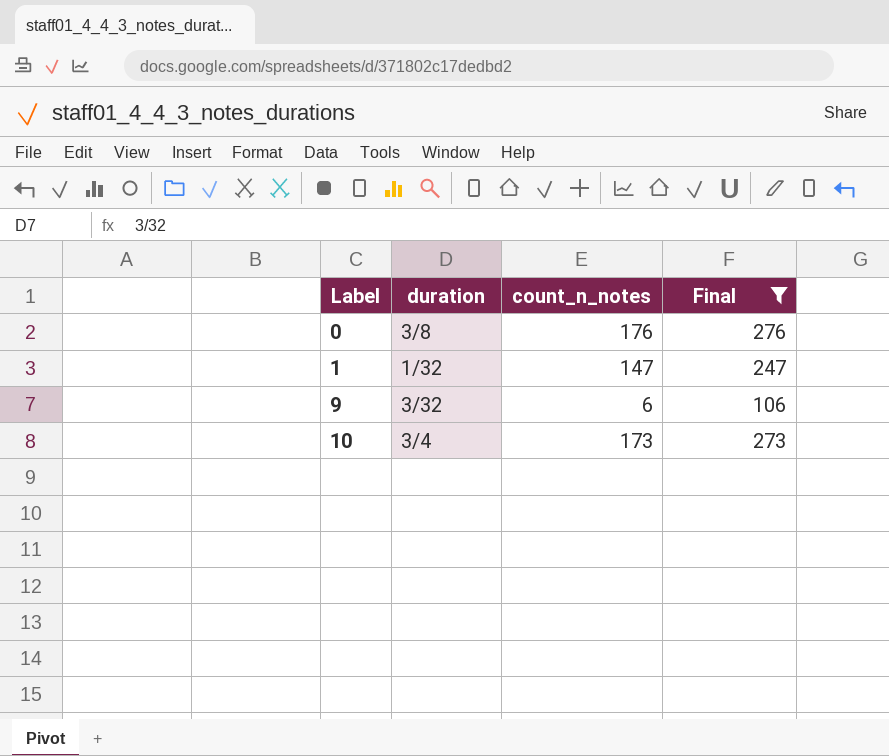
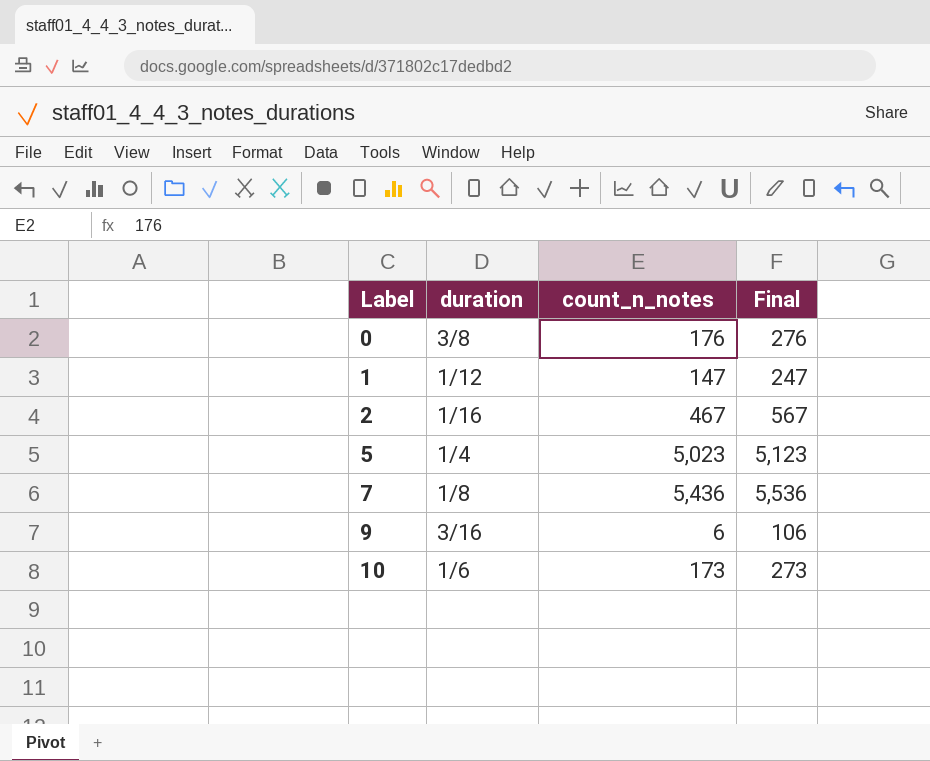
filter: Final <= 276 -> none
1 | duration: 1/32 -> 1/12
9 | duration: 3/32 -> 3/16
10 | duration: 3/4 -> 1/6

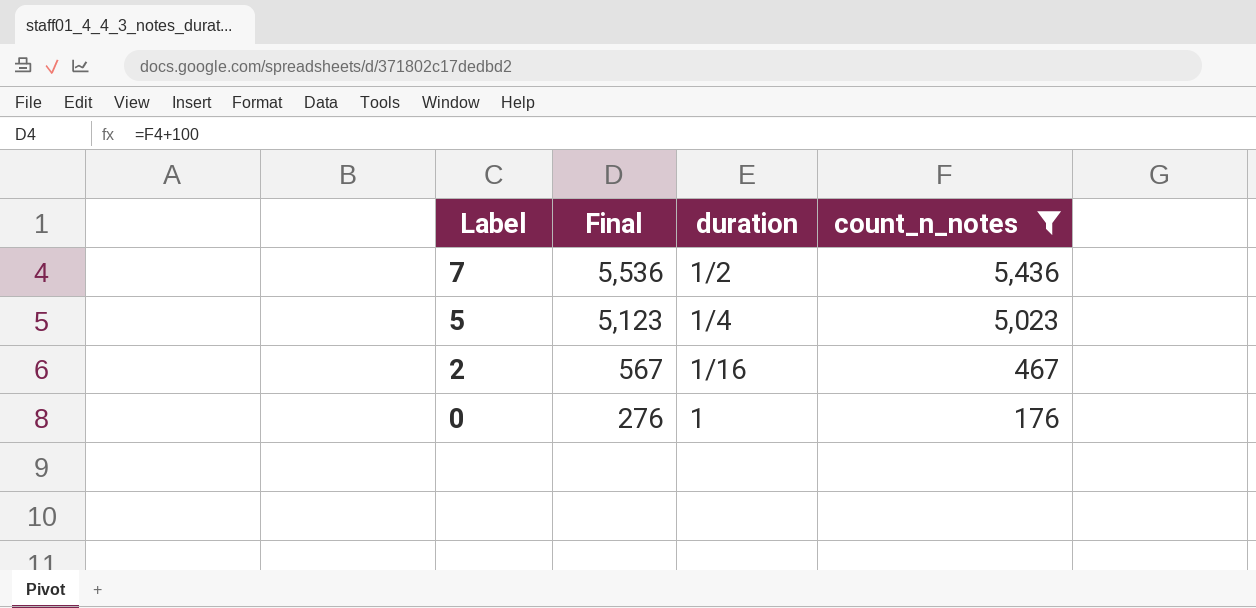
filter: none -> count_n_notes >= 176
row order: Label ascending -> Label descending
column Final | position: 4 -> 2
7 | duration: 1/8 -> 1/2
0 | duration: 3/8 -> 1

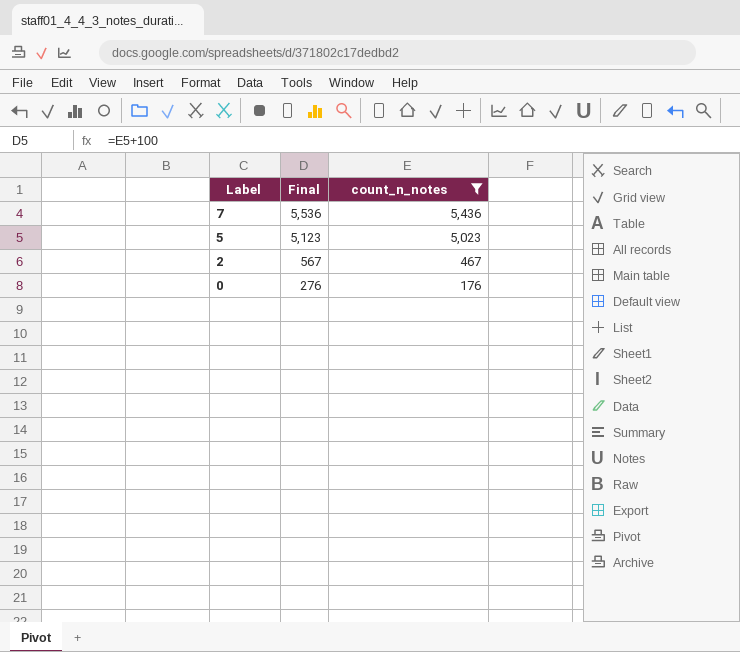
column duration | position: 3 -> none

